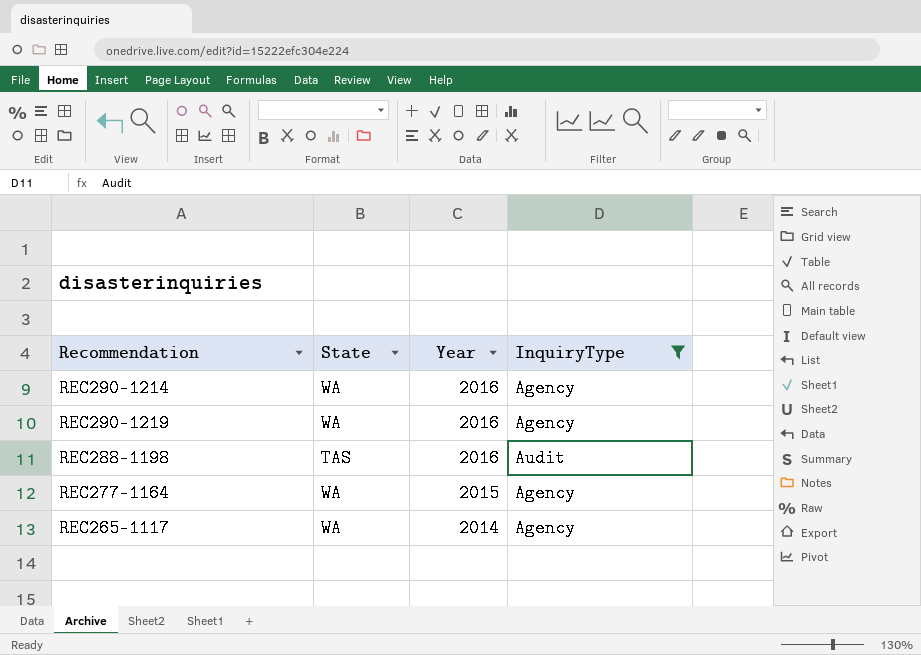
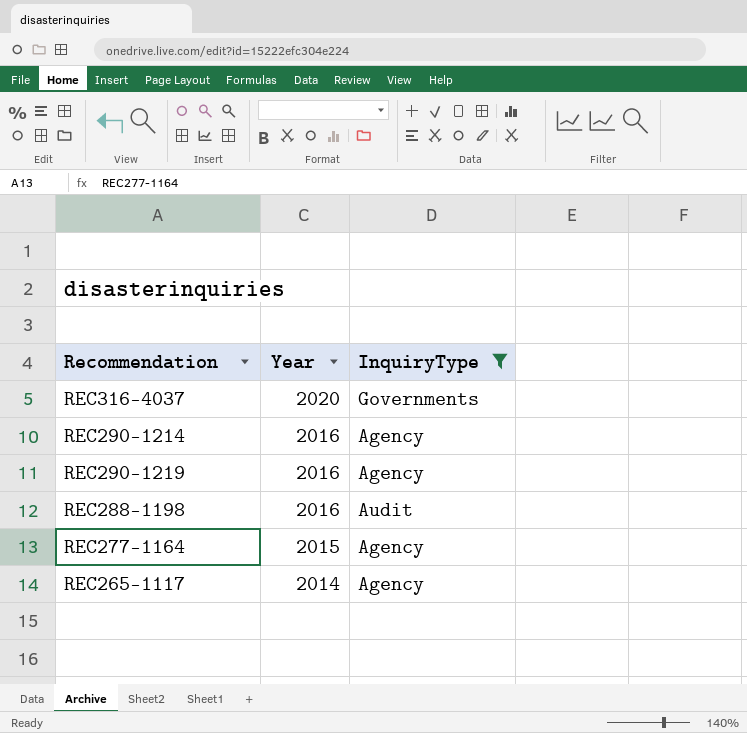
column State | position: 2 -> none
row REC316-4037: none -> 2020 | Governments

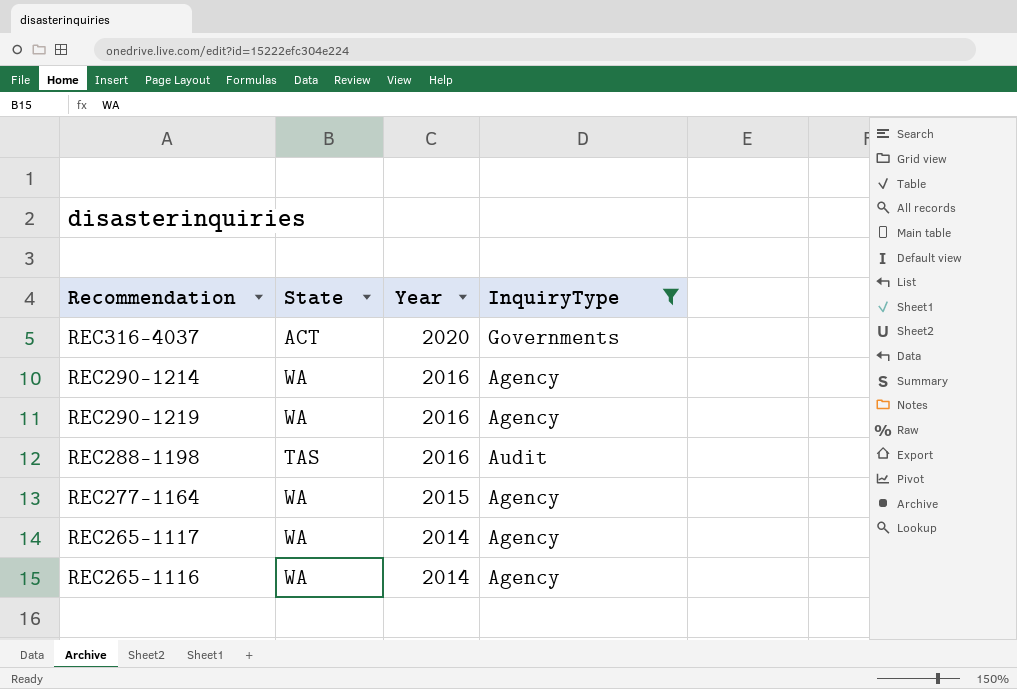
column State | position: none -> 2
row REC265-1116: none -> WA | 2014 | Agency

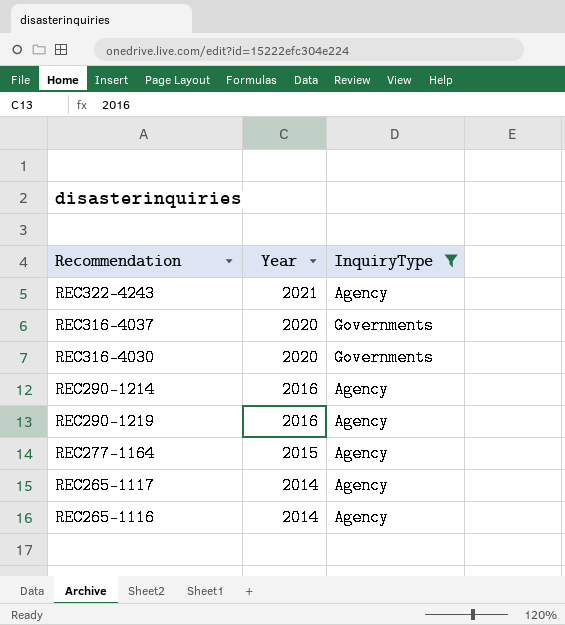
column State | position: 2 -> none
row REC288-1198: TAS | 2016 | Audit -> none
row REC322-4243: none -> 2021 | Agency
row REC316-4030: none -> 2020 | Governments

